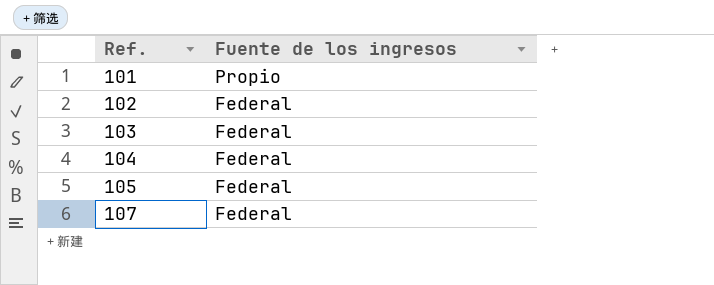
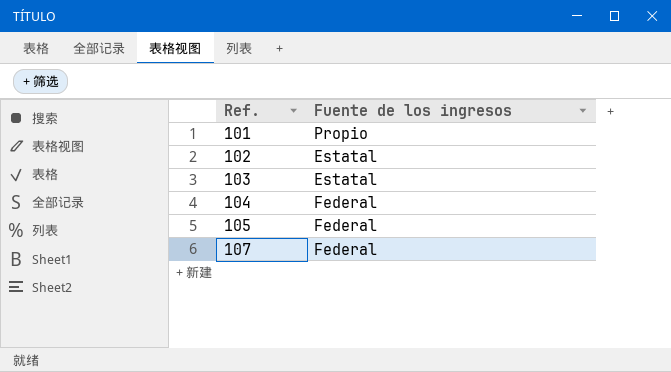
102 | Fuente de los ingresos: Federal -> Estatal
103 | Fuente de los ingresos: Federal -> Estatal

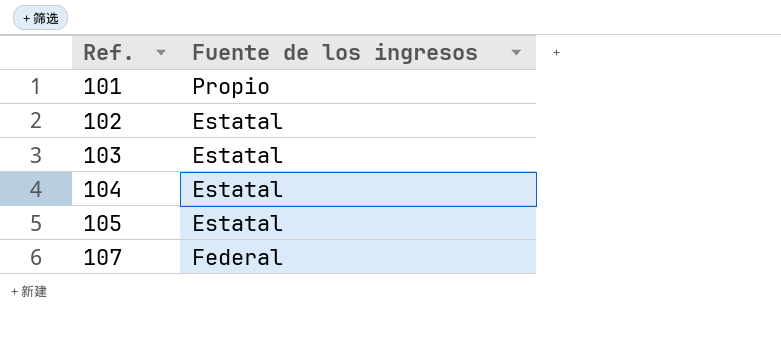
104 | Fuente de los ingresos: Federal -> Estatal
105 | Fuente de los ingresos: Federal -> Estatal

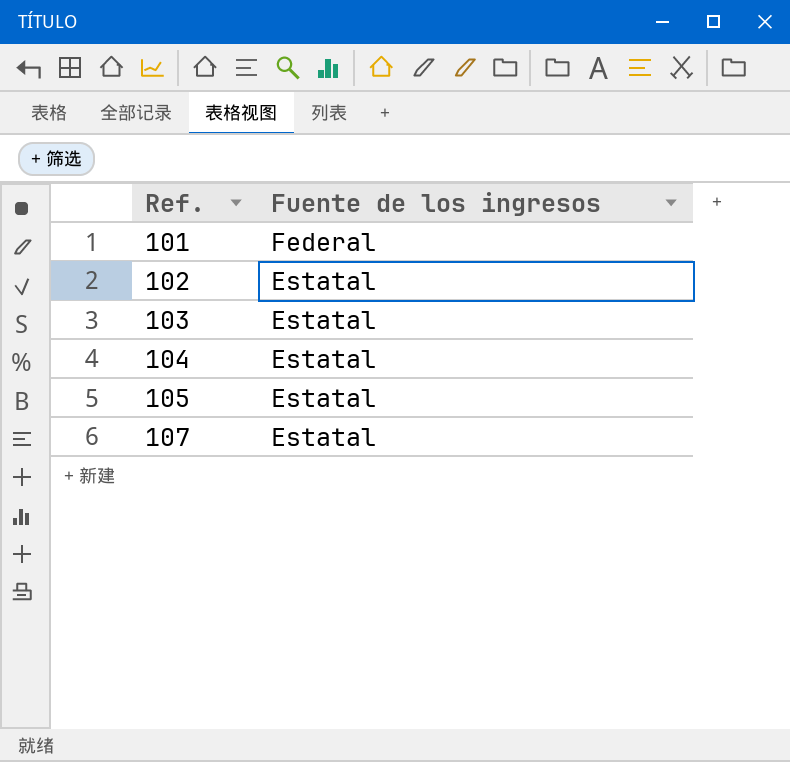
101 | Fuente de los ingresos: Propio -> Federal
107 | Fuente de los ingresos: Federal -> Estatal

